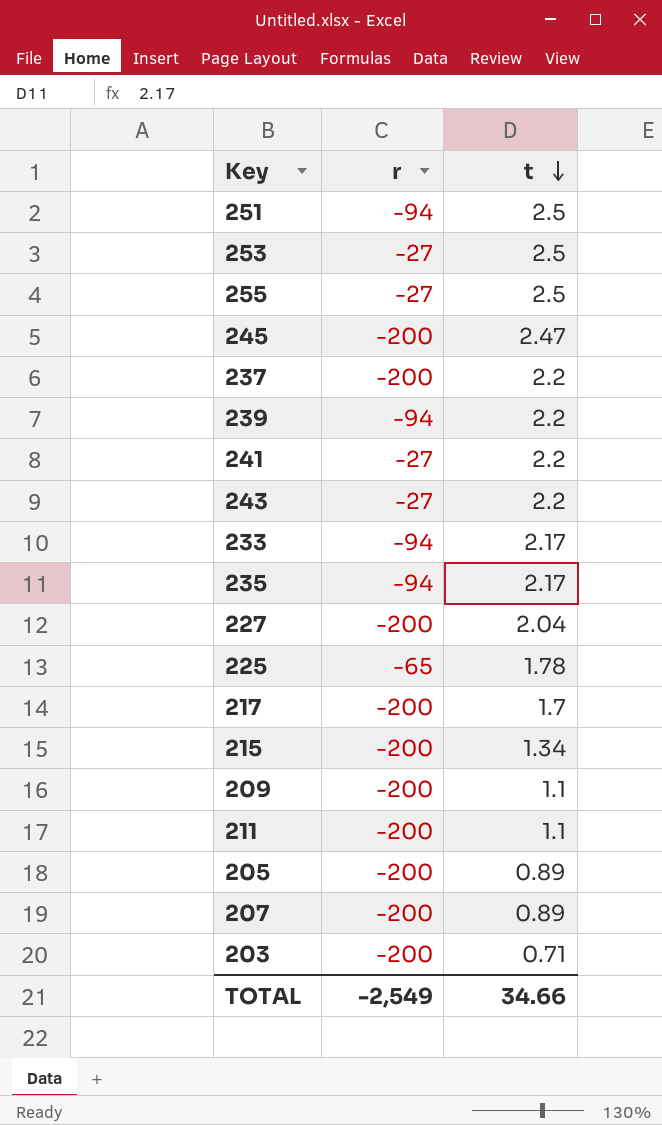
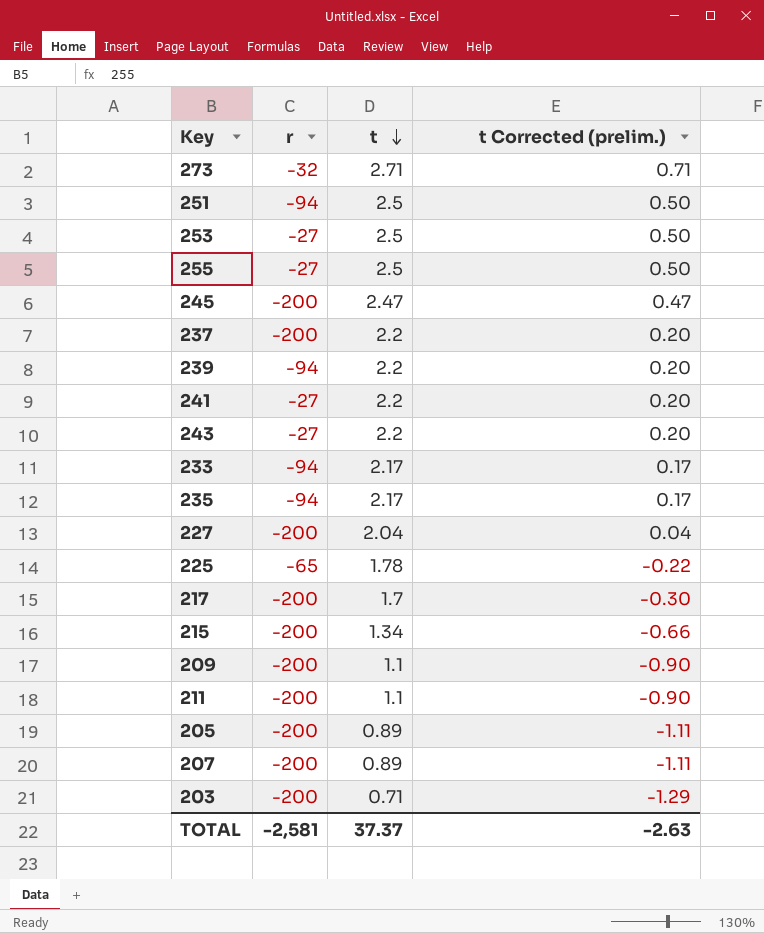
column t Corrected (prelim.) | formula: none -> [t] - 2
row 273: none -> -32 | 2.71 | 0.71
TOTAL | r: -2,549 -> -2,581
TOTAL | t: 34.66 -> 37.37

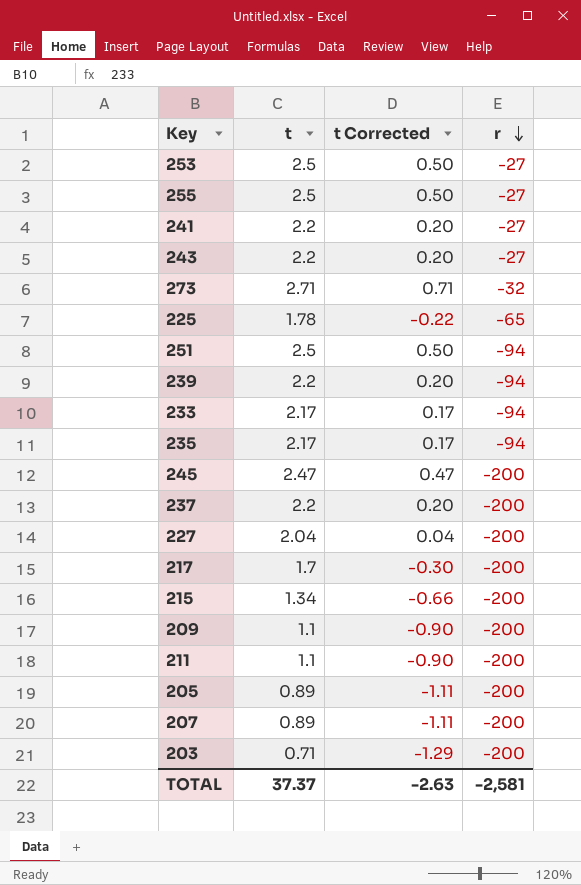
row order: t descending -> r descending
column name: t Corrected (prelim.) -> t Corrected
column r | position: 2 -> 4

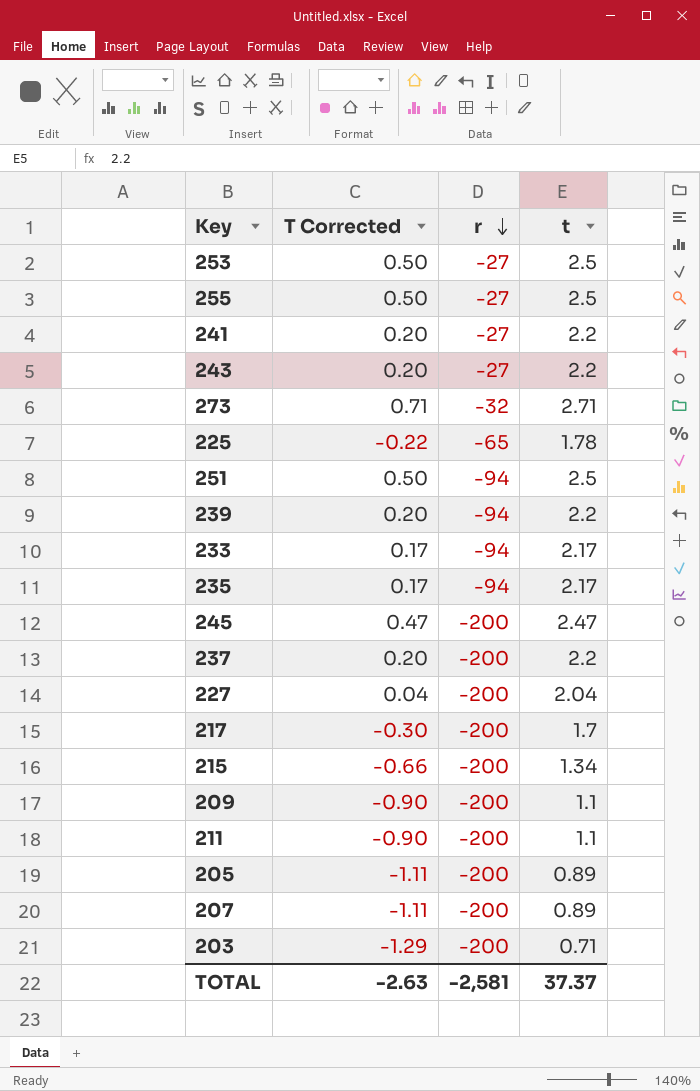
column name: t Corrected -> T Corrected
column t | position: 2 -> 4

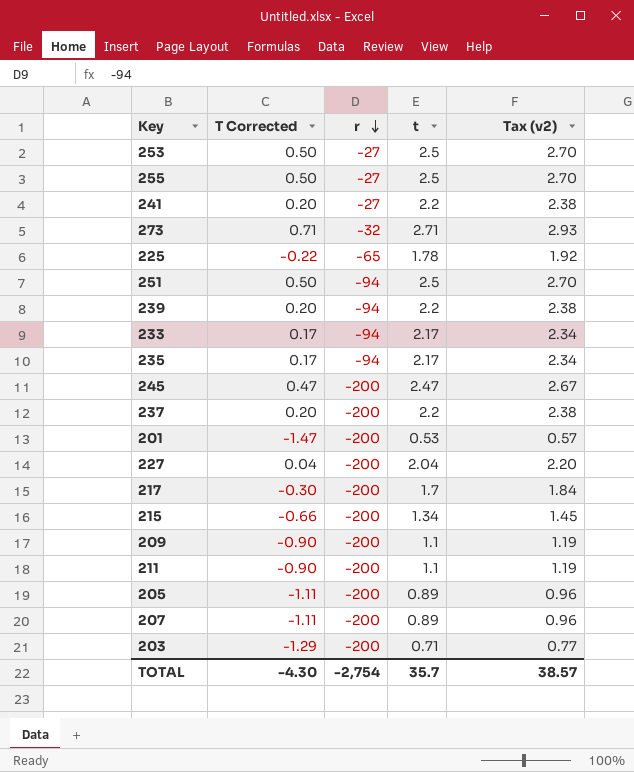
column Tax (v2) | formula: none -> [t] * 1.08
row 243: 0.20 | -27 | 2.2 -> none
row 201: none -> -1.47 | -200 | 0.53 | 0.57
TOTAL | T Corrected: -2.63 -> -4.30
TOTAL | r: -2,581 -> -2,754
TOTAL | t: 37.37 -> 35.7

